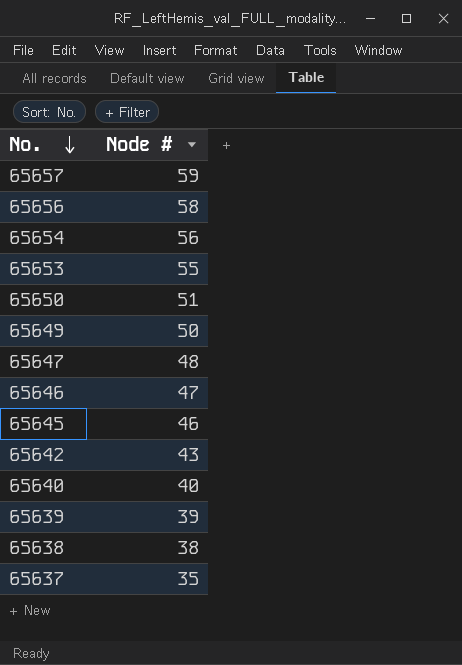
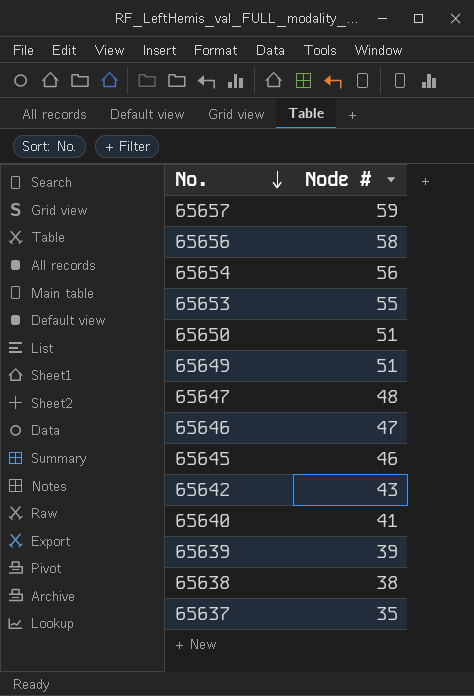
65649 | Node #: 50 -> 51
65640 | Node #: 40 -> 41

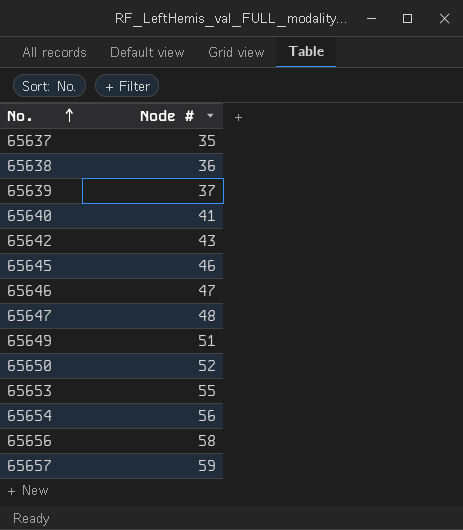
row order: No. descending -> No. ascending
65638 | Node #: 38 -> 36
65639 | Node #: 39 -> 37
65650 | Node #: 51 -> 52

